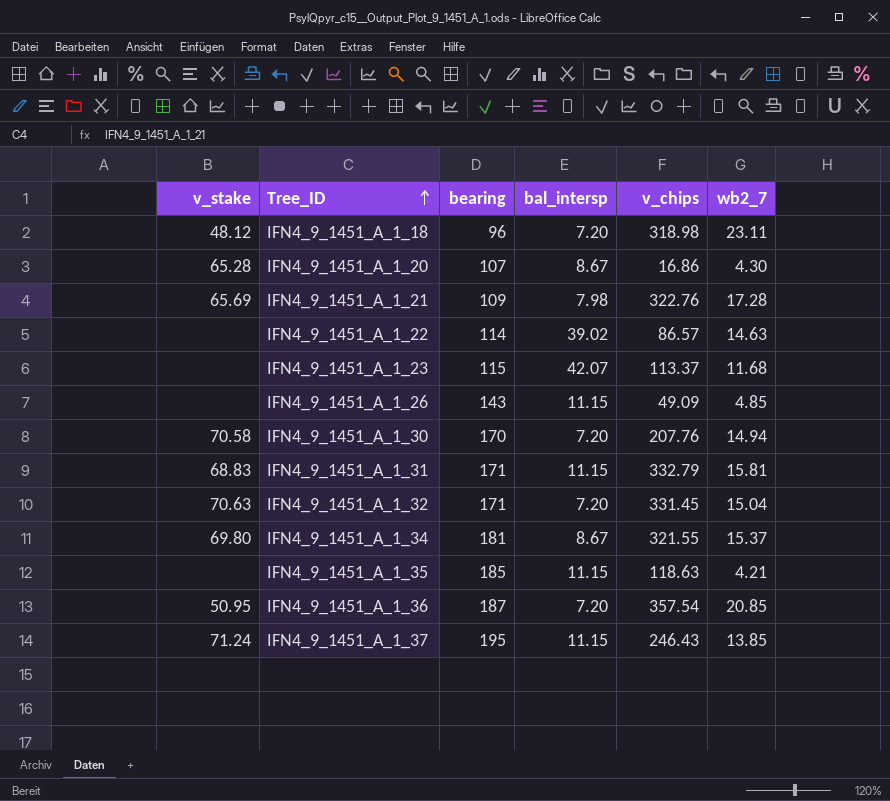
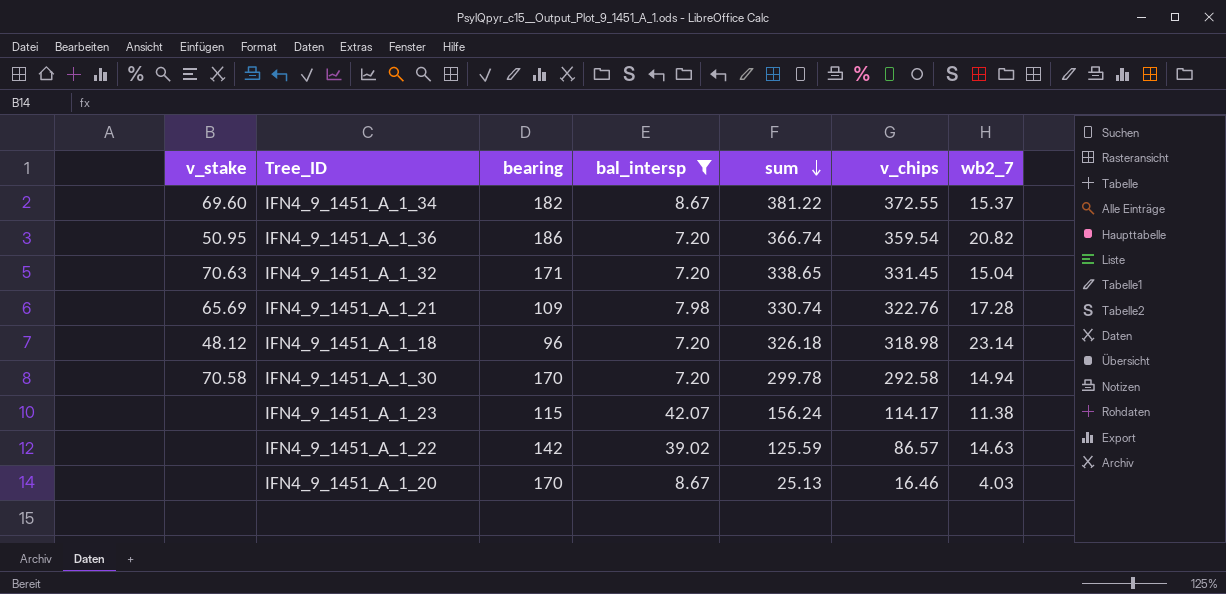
filter: none -> bal_intersp != 11.15
row order: Tree_ID ascending -> sum descending
column sum | formula: none -> [bal_intersp] + [v_chips]
IFN4_9_1451_A_1_34 | v_stake: 69.80 -> 69.60
IFN4_9_1451_A_1_34 | bearing: 181 -> 182
IFN4_9_1451_A_1_34 | v_chips: 321.55 -> 372.55
IFN4_9_1451_A_1_36 | bearing: 187 -> 186
IFN4_9_1451_A_1_36 | v_chips: 357.54 -> 359.54
IFN4_9_1451_A_1_36 | wb2_7: 20.85 -> 20.82
IFN4_9_1451_A_1_18 | wb2_7: 23.11 -> 23.14
IFN4_9_1451_A_1_30 | v_chips: 207.76 -> 292.58
IFN4_9_1451_A_1_23 | v_chips: 113.37 -> 114.17
IFN4_9_1451_A_1_23 | wb2_7: 11.68 -> 11.38
IFN4_9_1451_A_1_22 | bearing: 114 -> 142
IFN4_9_1451_A_1_20 | v_stake: 65.28 -> none
IFN4_9_1451_A_1_20 | bearing: 107 -> 170
IFN4_9_1451_A_1_20 | v_chips: 16.86 -> 16.46
IFN4_9_1451_A_1_20 | wb2_7: 4.30 -> 4.03

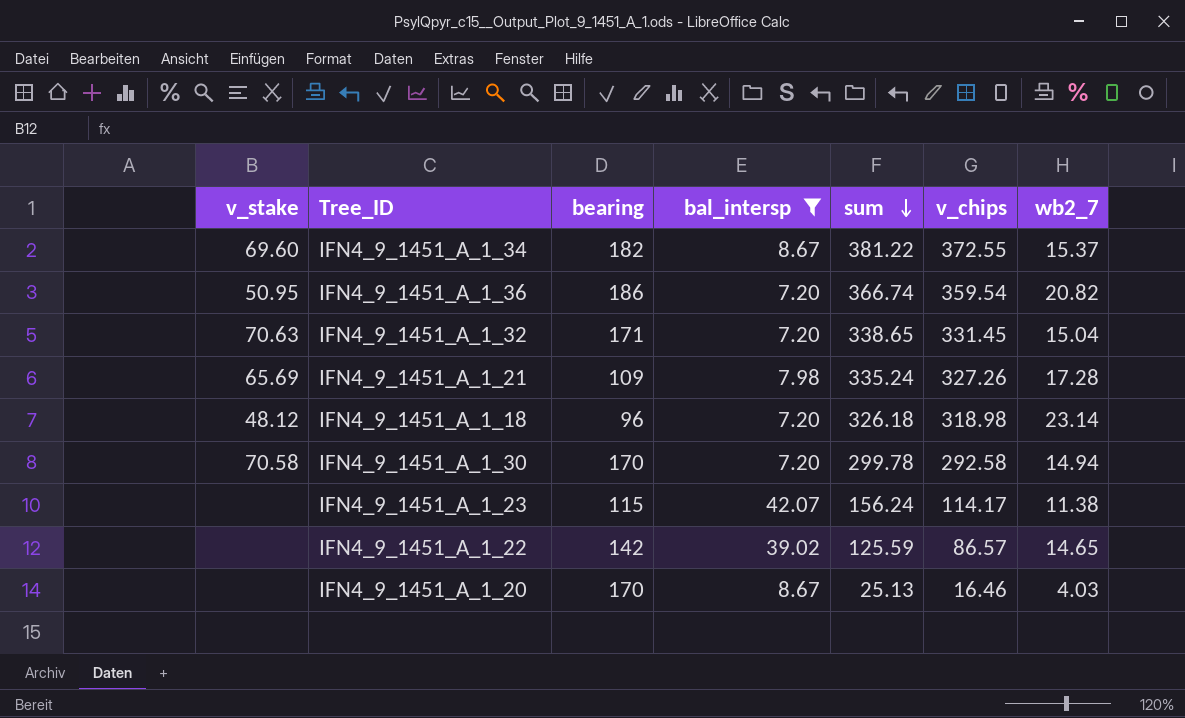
IFN4_9_1451_A_1_21 | sum: 330.74 -> 335.24
IFN4_9_1451_A_1_21 | v_chips: 322.76 -> 327.26
IFN4_9_1451_A_1_22 | wb2_7: 14.63 -> 14.65

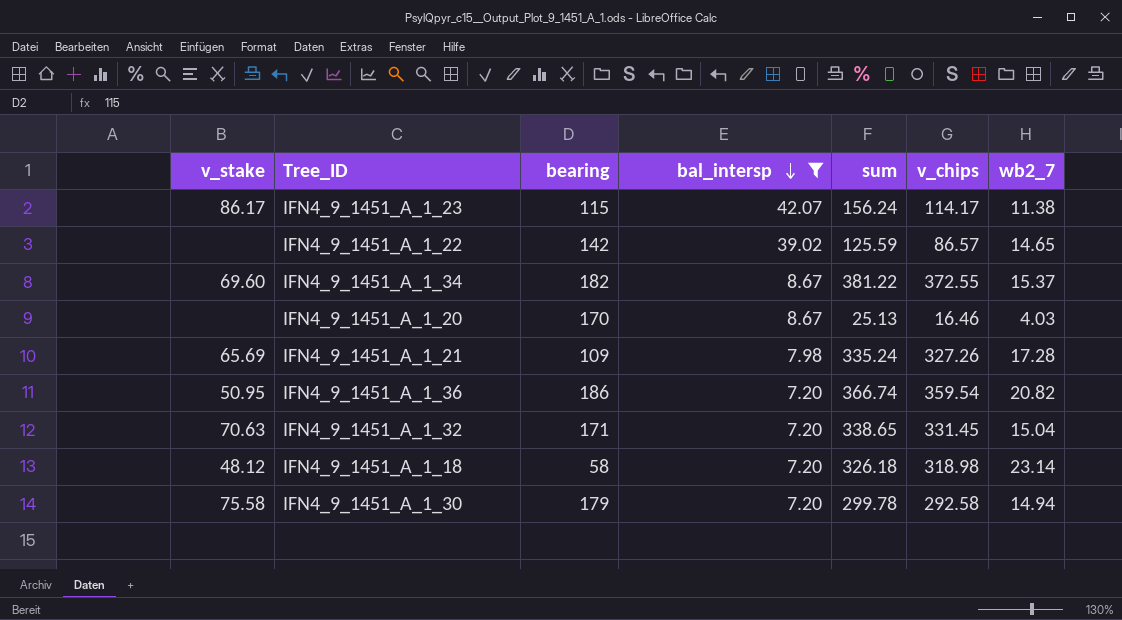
row order: sum descending -> bal_intersp descending
IFN4_9_1451_A_1_23 | v_stake: none -> 86.17
IFN4_9_1451_A_1_18 | bearing: 96 -> 58
IFN4_9_1451_A_1_30 | v_stake: 70.58 -> 75.58
IFN4_9_1451_A_1_30 | bearing: 170 -> 179

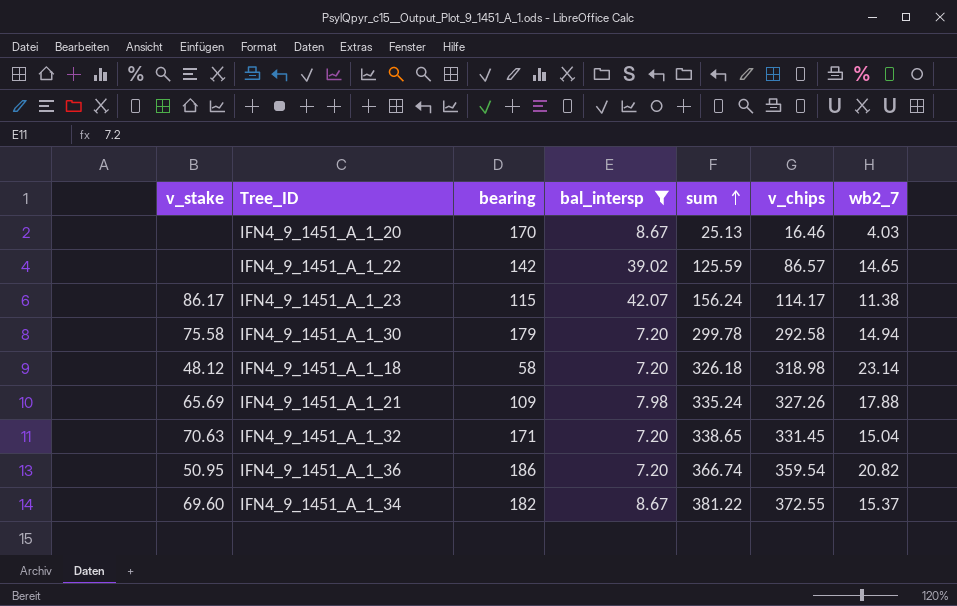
row order: bal_intersp descending -> sum ascending
IFN4_9_1451_A_1_21 | wb2_7: 17.28 -> 17.88

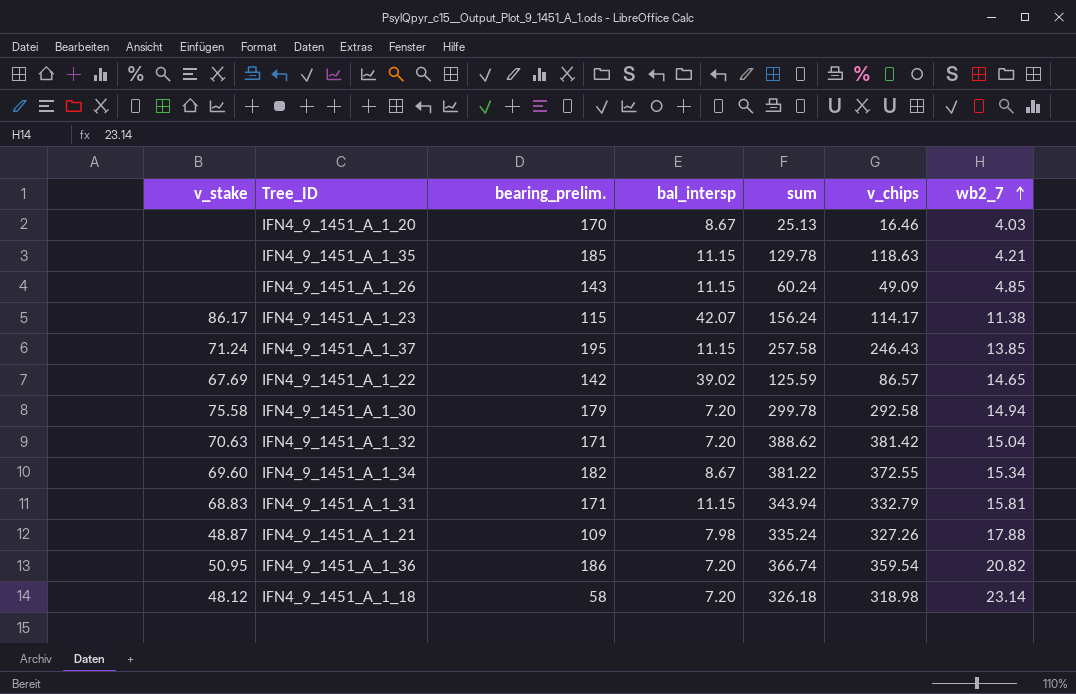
filter: bal_intersp != 11.15 -> none
row order: sum ascending -> wb2_7 ascending
column name: bearing -> bearing_prelim.
IFN4_9_1451_A_1_22 | v_stake: none -> 67.69
IFN4_9_1451_A_1_32 | sum: 338.65 -> 388.62
IFN4_9_1451_A_1_32 | v_chips: 331.45 -> 381.42
IFN4_9_1451_A_1_34 | wb2_7: 15.37 -> 15.34
IFN4_9_1451_A_1_21 | v_stake: 65.69 -> 48.87

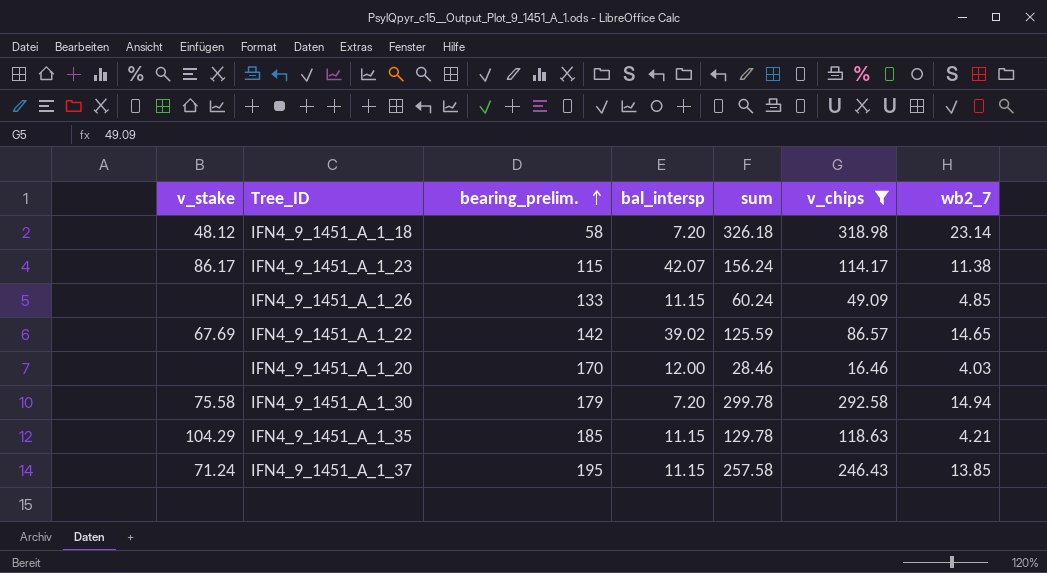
filter: none -> v_chips <= 318.98
row order: wb2_7 ascending -> bearing_prelim. ascending
IFN4_9_1451_A_1_26 | bearing_prelim.: 143 -> 133
IFN4_9_1451_A_1_20 | bal_intersp: 8.67 -> 12.00
IFN4_9_1451_A_1_20 | sum: 25.13 -> 28.46
IFN4_9_1451_A_1_35 | v_stake: none -> 104.29

